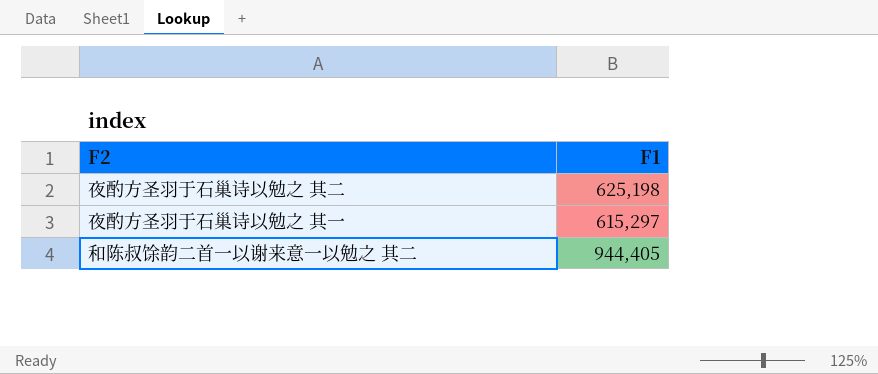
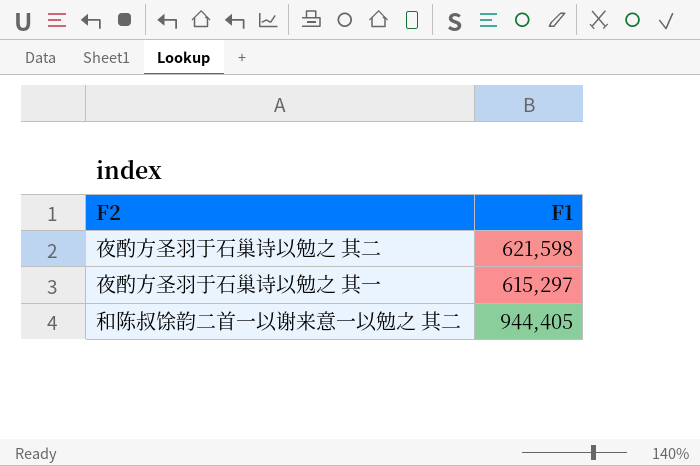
夜酌方圣羽于石巢诗以勉之 其二 | F1: 625,198 -> 621,598

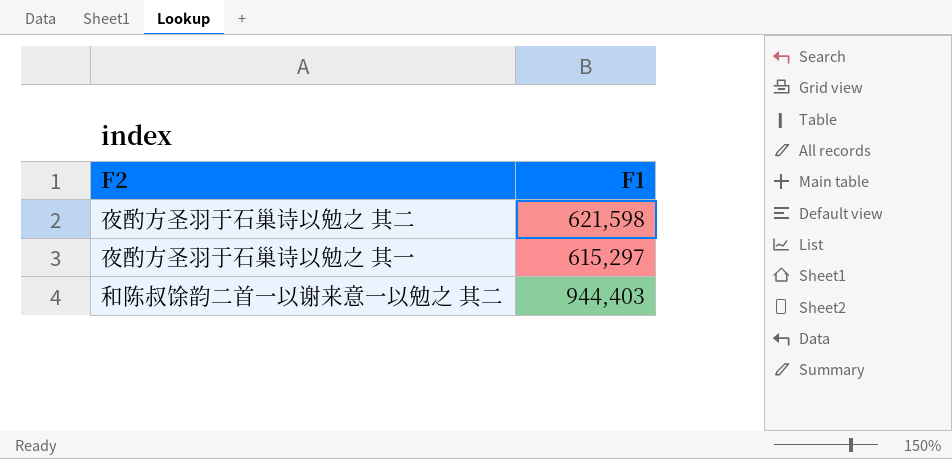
和陈叔馀韵二首一以谢来意一以勉之 其二 | F1: 944,405 -> 944,403

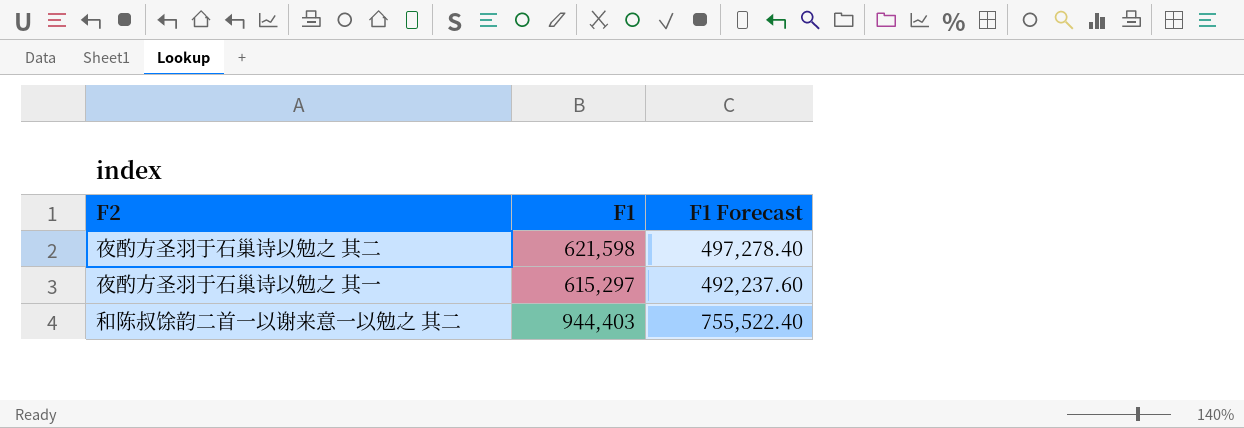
column F1 Forecast | formula: none -> [F1] * 0.8

